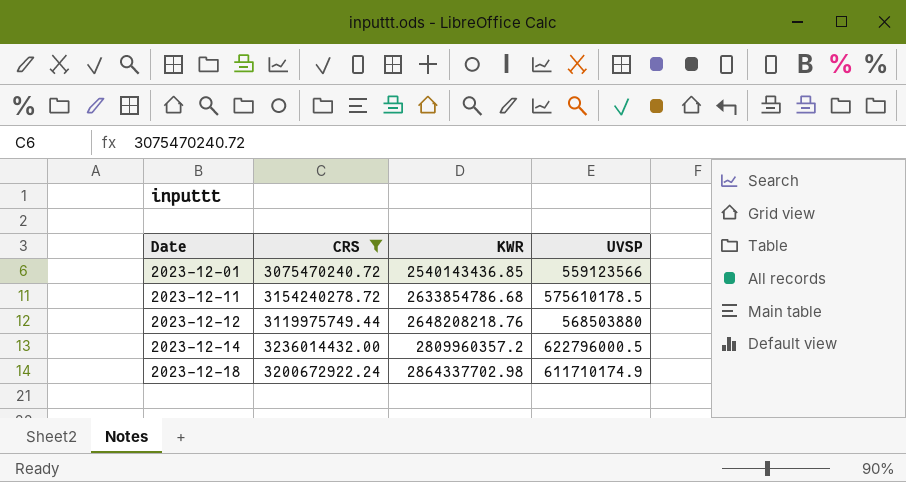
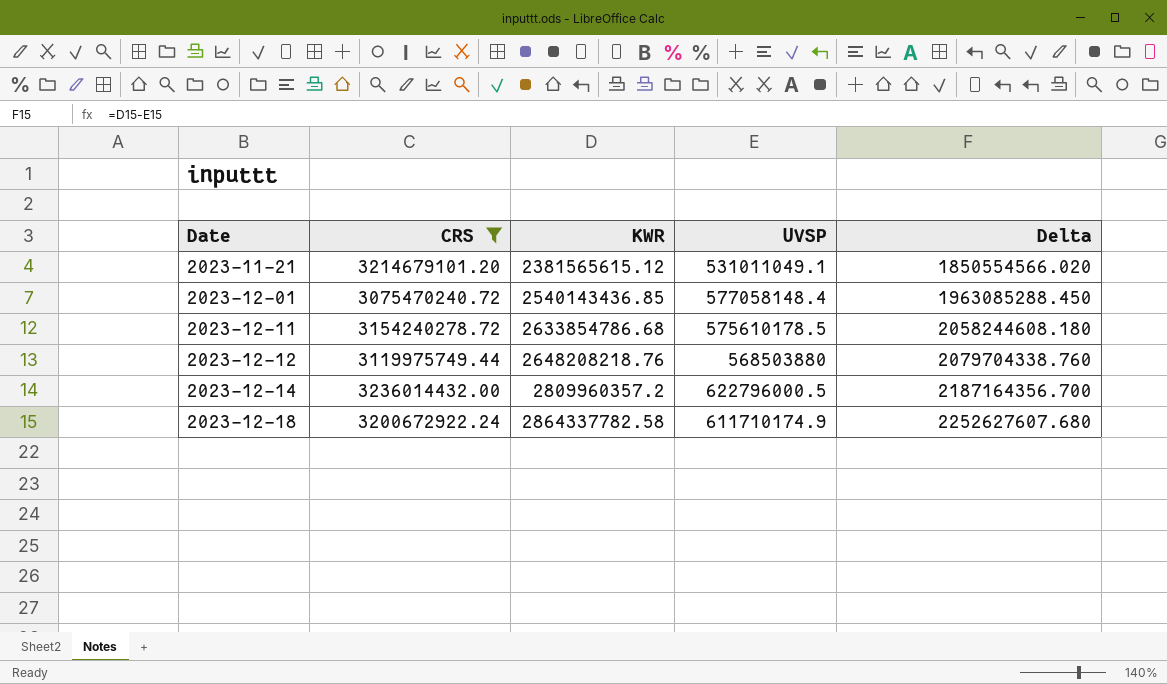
column Delta | formula: none -> [KWR] - [UVSP]
row 2023-11-21: none -> 3214679101.20 | 2381565615.12 | 531011049.1 | 1850554566.020
2023-12-01 | UVSP: 559123566 -> 577058148.4
2023-12-18 | KWR: 2864337702.98 -> 2864337782.58

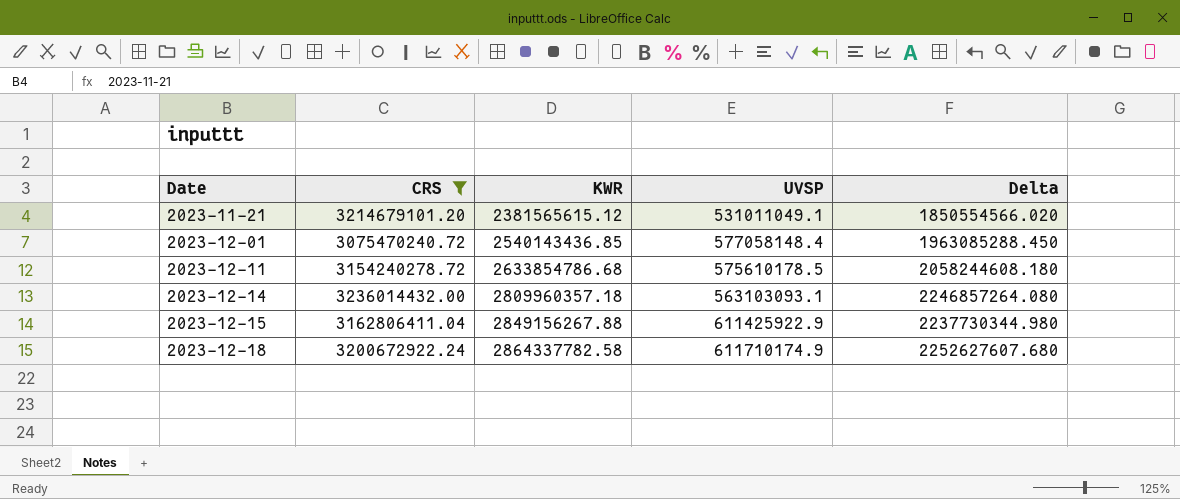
row 2023-12-12: 3119975749.44 | 2648208218.76 | 568503880 | 2079704338.760 -> none
2023-12-14 | KWR: 2809960357.2 -> 2809960357.18
2023-12-14 | UVSP: 622796000.5 -> 563103093.1
2023-12-14 | Delta: 2187164356.700 -> 2246857264.080
row 2023-12-15: none -> 3162806411.04 | 2849156267.88 | 611425922.9 | 2237730344.980

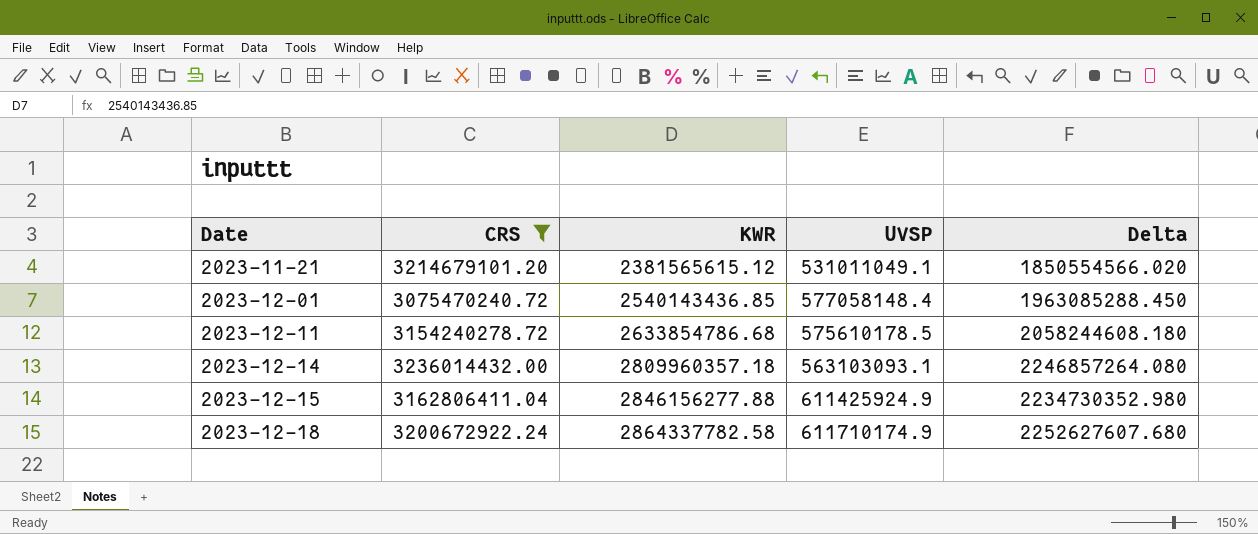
2023-12-15 | KWR: 2849156267.88 -> 2846156277.88
2023-12-15 | UVSP: 611425922.9 -> 611425924.9
2023-12-15 | Delta: 2237730344.980 -> 2234730352.980

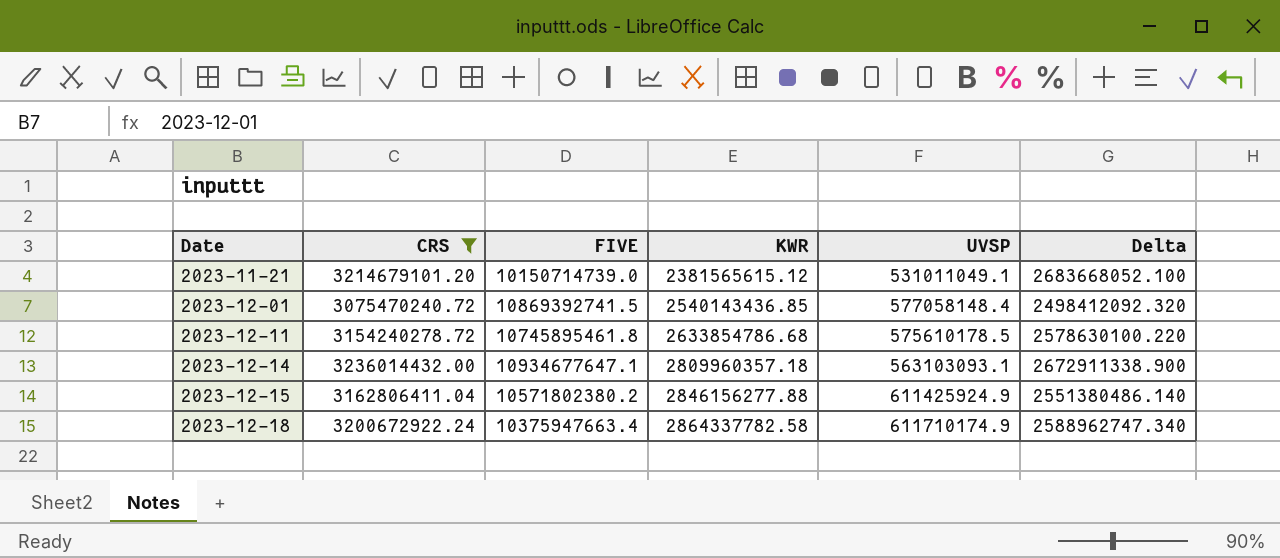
column FIVE | position: none -> 3
column Delta | formula: [KWR] - [UVSP] -> [CRS] - [UVSP]

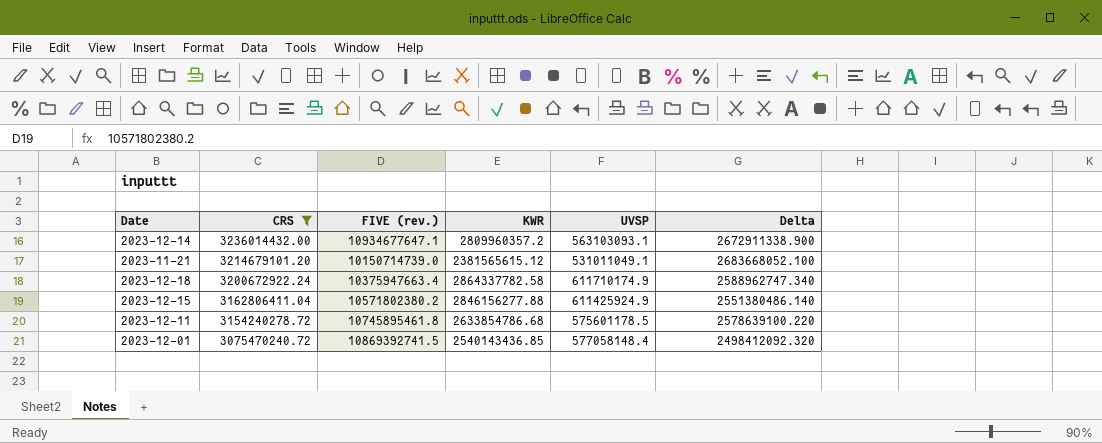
row order: Date ascending -> CRS descending
column name: FIVE -> FIVE (rev.)
2023-12-14 | KWR: 2809960357.18 -> 2809960357.2
2023-12-11 | UVSP: 575610178.5 -> 575601178.5
2023-12-11 | Delta: 2578630100.220 -> 2578639100.220

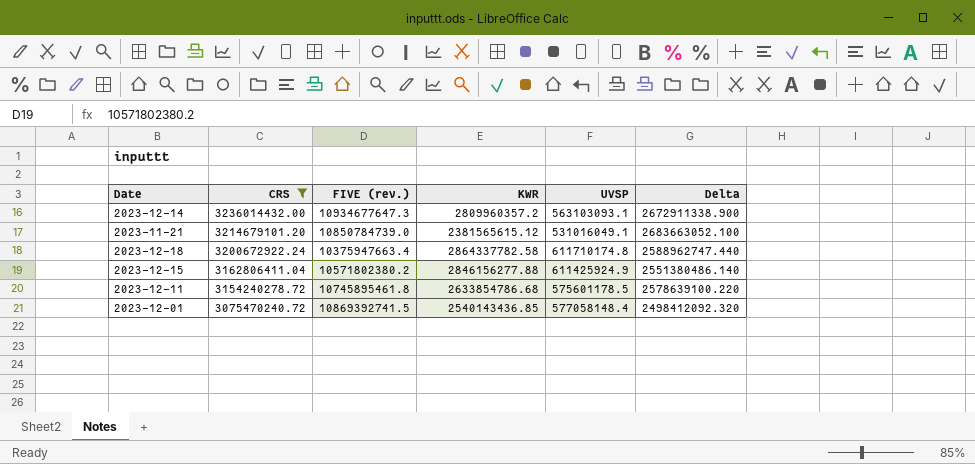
2023-12-14 | FIVE (rev.): 10934677647.1 -> 10934677647.3
2023-11-21 | FIVE (rev.): 10150714739.0 -> 10850784739.0
2023-11-21 | UVSP: 531011049.1 -> 531016049.1
2023-11-21 | Delta: 2683668052.100 -> 2683663052.100
2023-12-18 | UVSP: 611710174.9 -> 611710174.8
2023-12-18 | Delta: 2588962747.340 -> 2588962747.440

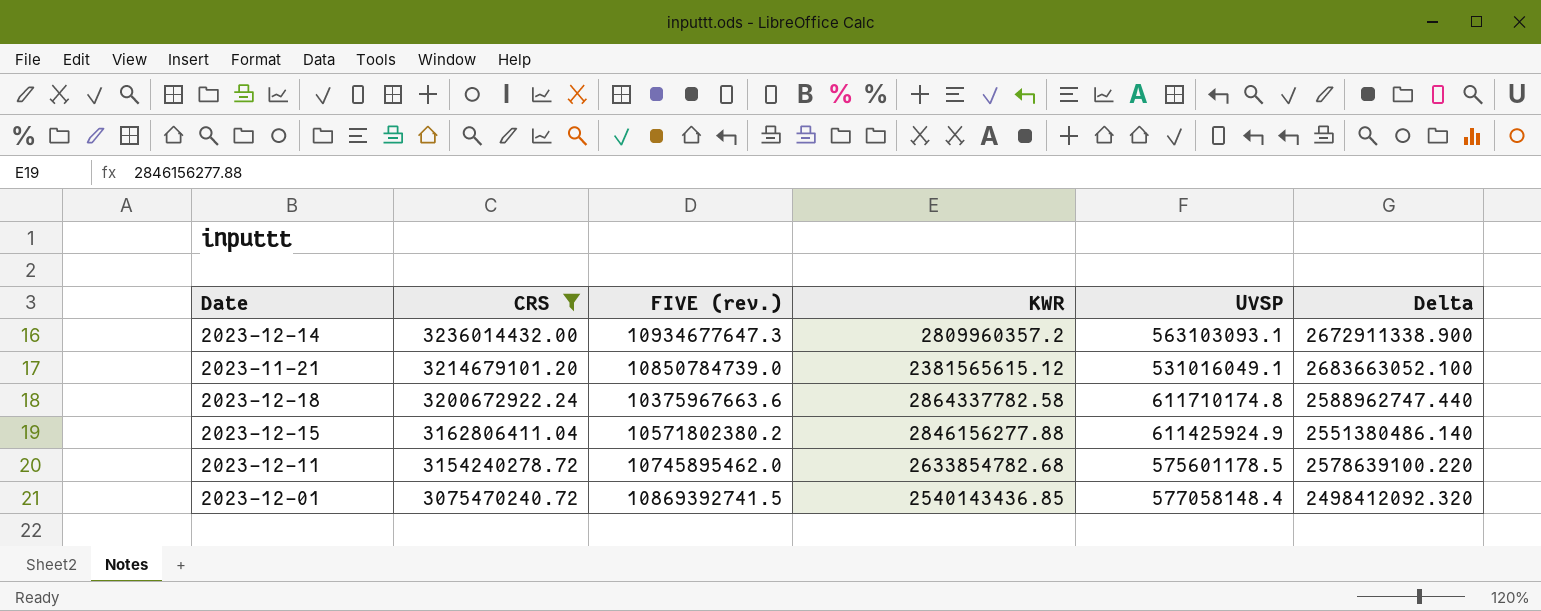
2023-12-18 | FIVE (rev.): 10375947663.4 -> 10375967663.6
2023-12-11 | FIVE (rev.): 10745895461.8 -> 10745895462.0
2023-12-11 | KWR: 2633854786.68 -> 2633854782.68

